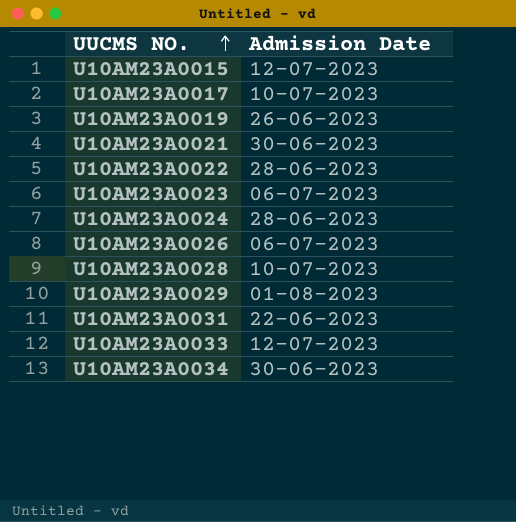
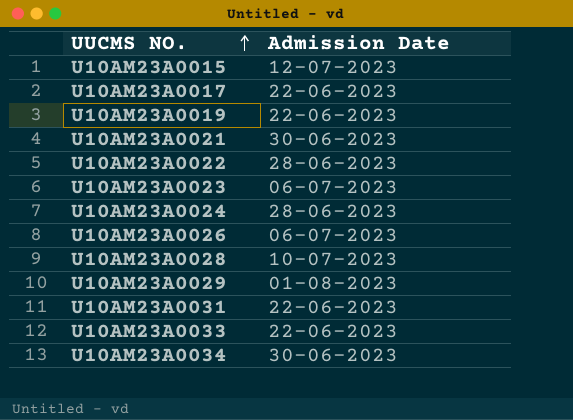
U10AM23A0017 | Admission Date: 10-07-2023 -> 22-06-2023
U10AM23A0019 | Admission Date: 26-06-2023 -> 22-06-2023
U10AM23A0033 | Admission Date: 12-07-2023 -> 22-06-2023

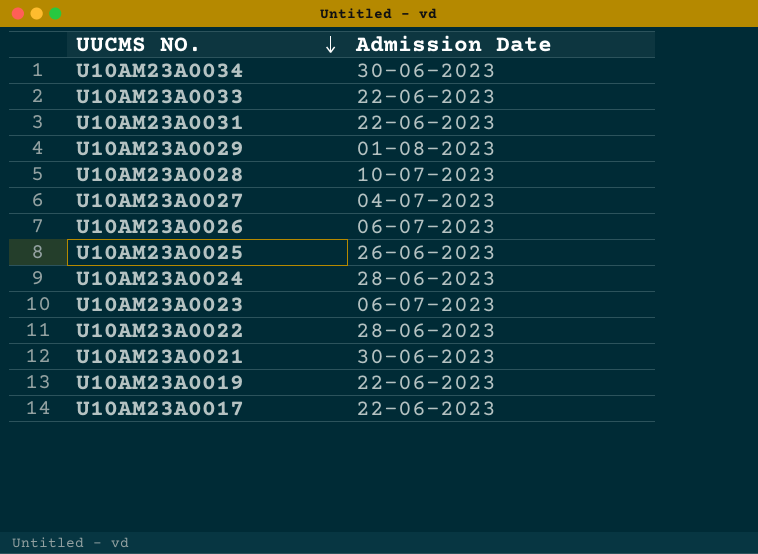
row order: UUCMS NO. ascending -> UUCMS NO. descending
row U10AM23A0015: 12-07-2023 -> none
row U10AM23A0027: none -> 04-07-2023
row U10AM23A0025: none -> 26-06-2023

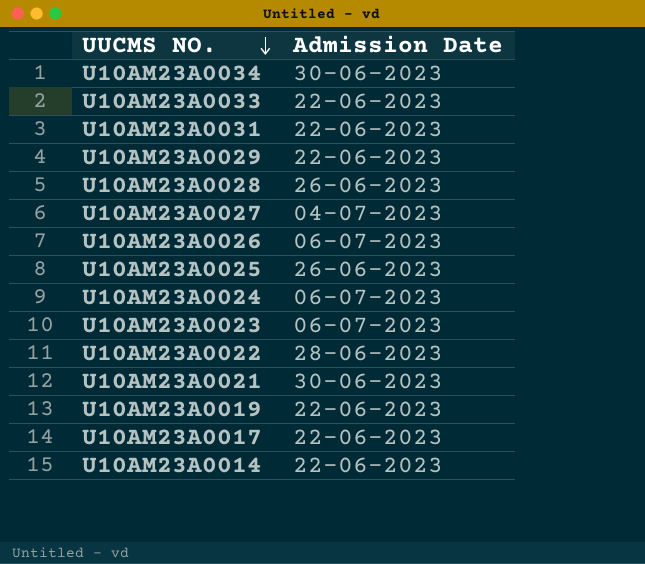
U10AM23A0029 | Admission Date: 01-08-2023 -> 22-06-2023
U10AM23A0028 | Admission Date: 10-07-2023 -> 26-06-2023
U10AM23A0024 | Admission Date: 28-06-2023 -> 06-07-2023
row U10AM23A0014: none -> 22-06-2023

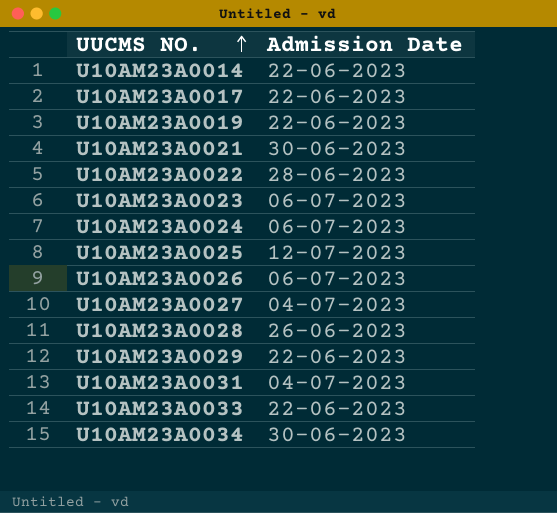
row order: UUCMS NO. descending -> UUCMS NO. ascending
U10AM23A0025 | Admission Date: 26-06-2023 -> 12-07-2023
U10AM23A0031 | Admission Date: 22-06-2023 -> 04-07-2023

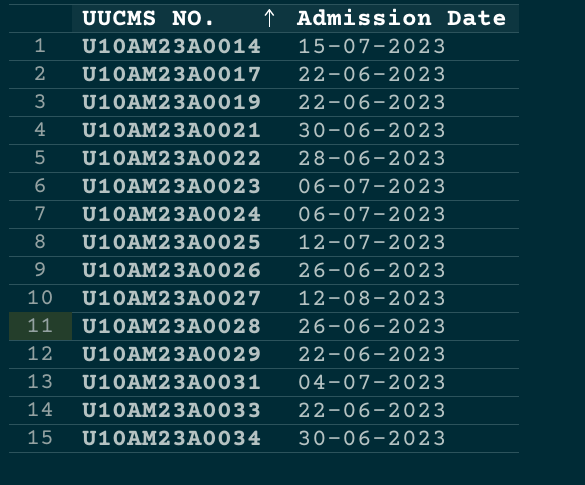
U10AM23A0014 | Admission Date: 22-06-2023 -> 15-07-2023
U10AM23A0026 | Admission Date: 06-07-2023 -> 26-06-2023
U10AM23A0027 | Admission Date: 04-07-2023 -> 12-08-2023

